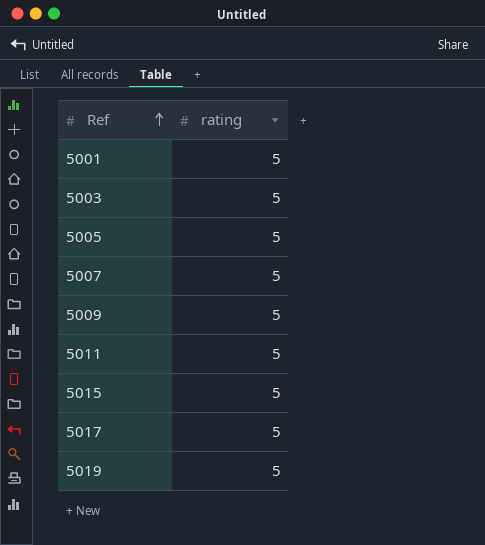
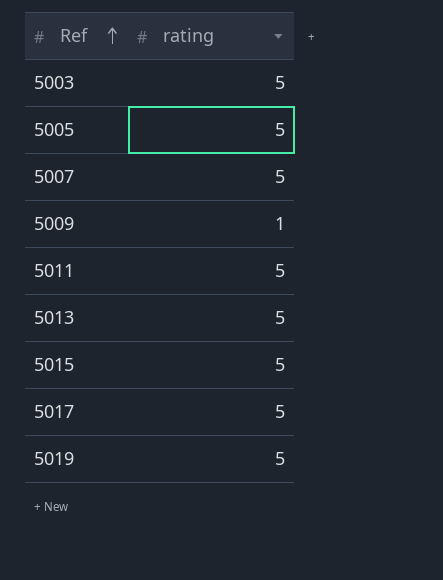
row 5001: 5 -> none
5009 | rating: 5 -> 1
row 5013: none -> 5

